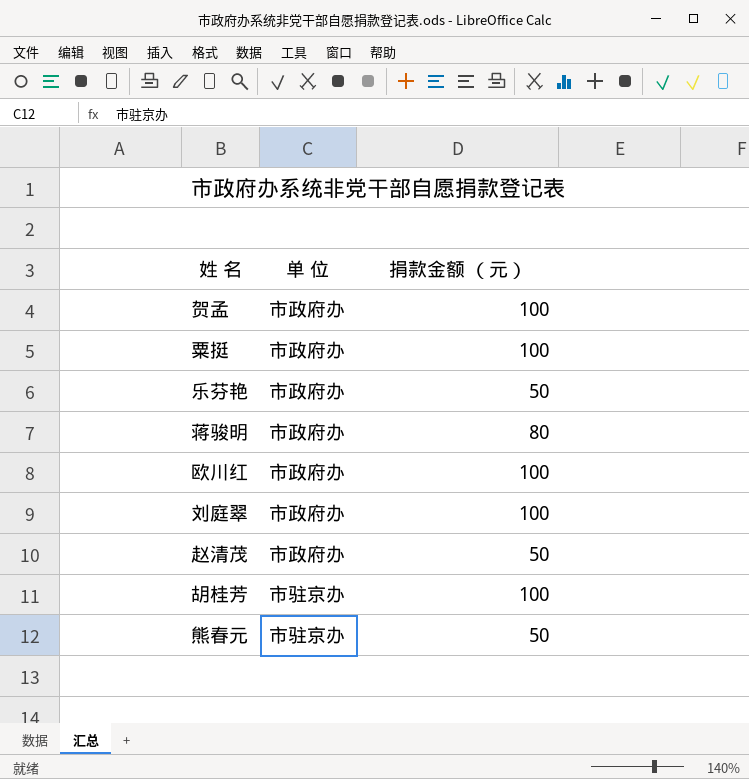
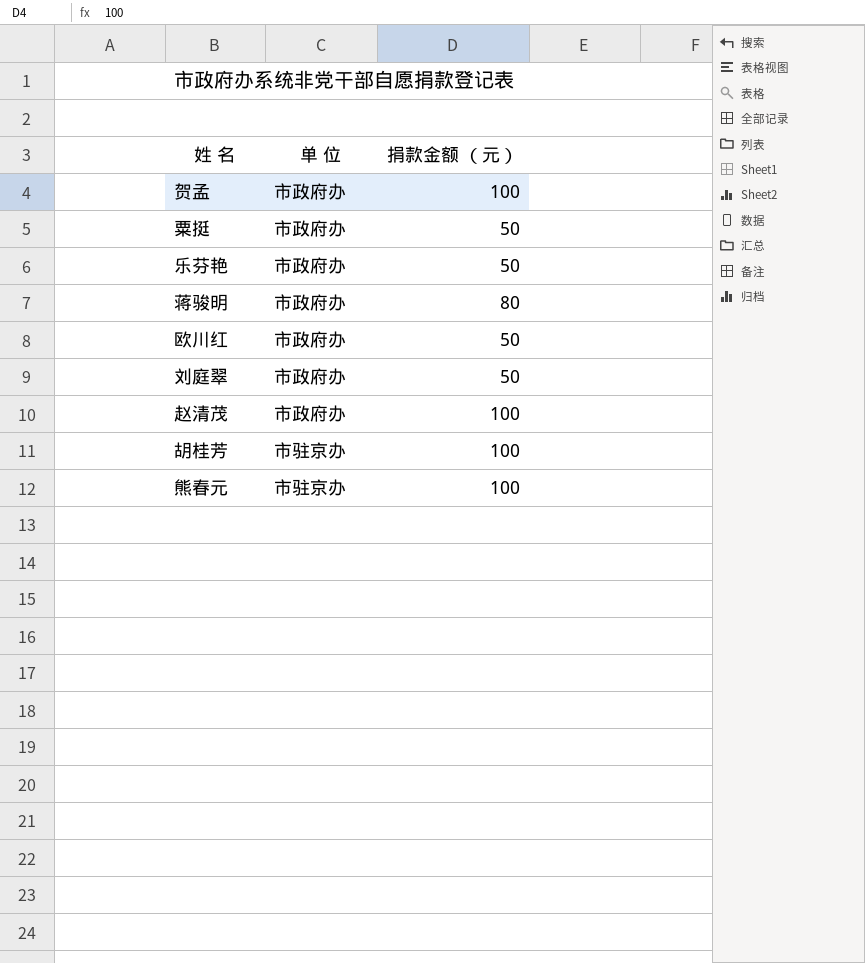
粟挺 | 捐款金额 （元）: 100 -> 50
欧川红 | 捐款金额 （元）: 100 -> 50
刘庭翠 | 捐款金额 （元）: 100 -> 50
赵清茂 | 捐款金额 （元）: 50 -> 100
熊春元 | 捐款金额 （元）: 50 -> 100

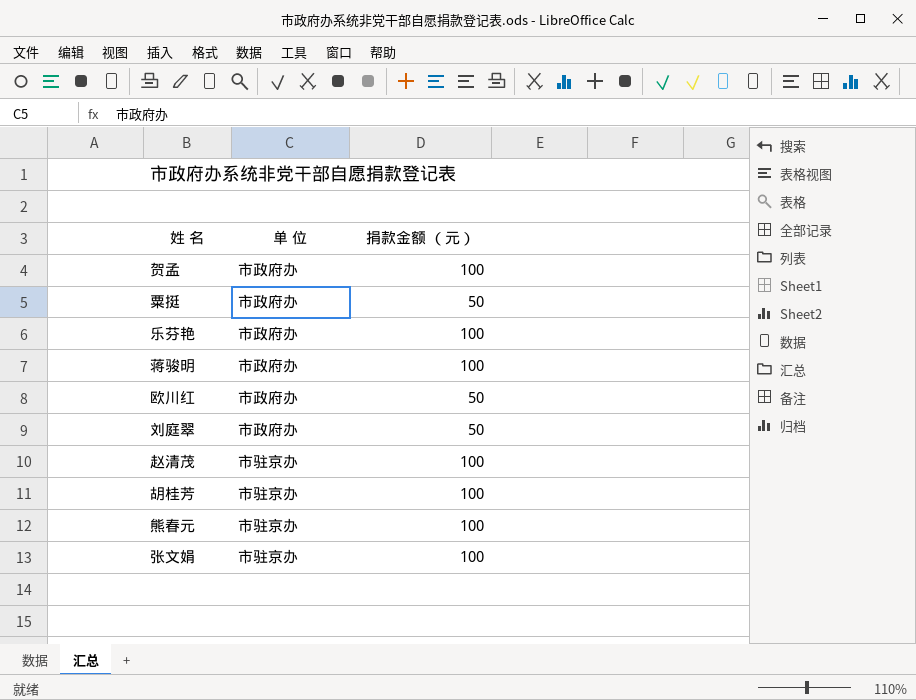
乐芬艳 | 捐款金额 （元）: 50 -> 100
蒋骏明 | 捐款金额 （元）: 80 -> 100
赵清茂 | 单 位: 市政府办 -> 市驻京办
row 张文娟: none -> 市驻京办 | 100

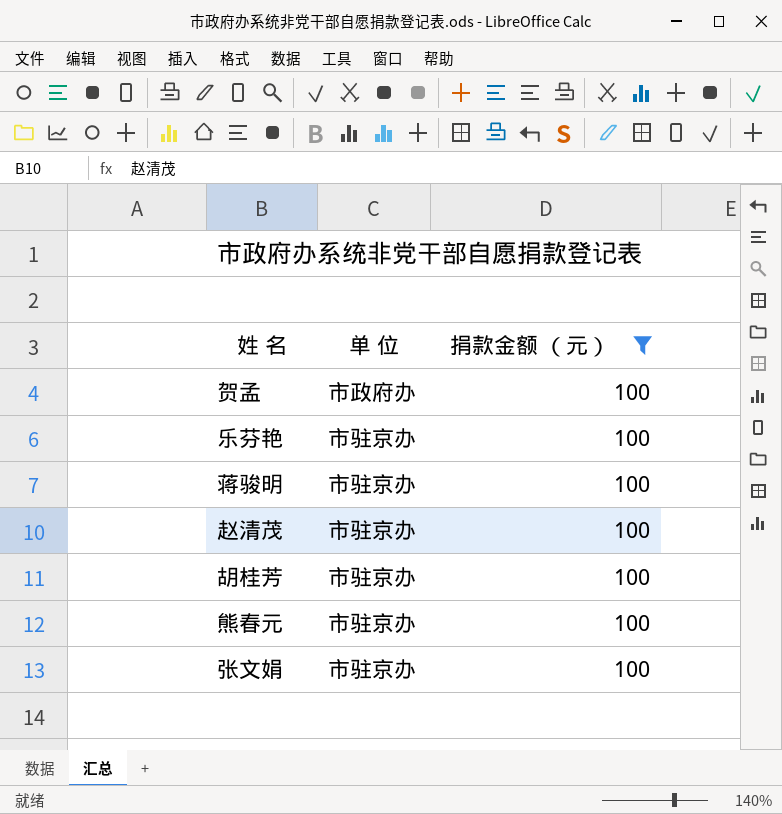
filter: none -> 捐款金额 （元） = 100
乐芬艳 | 单 位: 市政府办 -> 市驻京办
蒋骏明 | 单 位: 市政府办 -> 市驻京办

